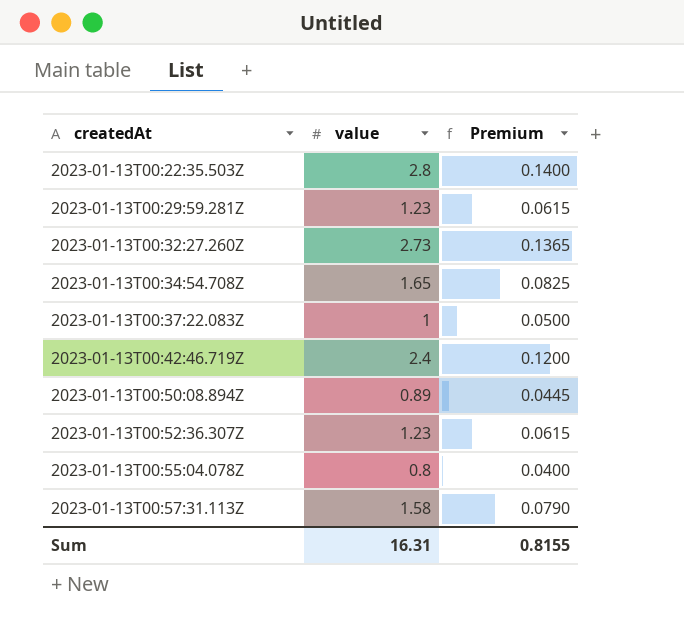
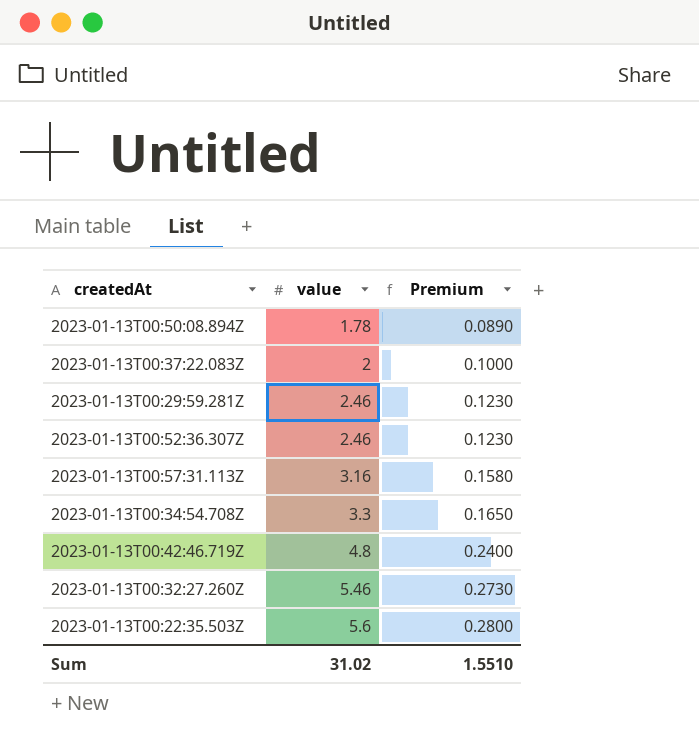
row order: createdAt ascending -> value ascending
row 2023-01-13T00:55:04.078Z: 0.8 | 0.0400 -> none
2023-01-13T00:50:08.894Z | value: 0.89 -> 1.78
2023-01-13T00:50:08.894Z | Premium: 0.0445 -> 0.0890
2023-01-13T00:37:22.083Z | value: 1 -> 2
2023-01-13T00:37:22.083Z | Premium: 0.0500 -> 0.1000
2023-01-13T00:29:59.281Z | value: 1.23 -> 2.46
2023-01-13T00:29:59.281Z | Premium: 0.0615 -> 0.1230
2023-01-13T00:52:36.307Z | value: 1.23 -> 2.46
2023-01-13T00:52:36.307Z | Premium: 0.0615 -> 0.1230
2023-01-13T00:57:31.113Z | value: 1.58 -> 3.16
2023-01-13T00:57:31.113Z | Premium: 0.0790 -> 0.1580
2023-01-13T00:34:54.708Z | value: 1.65 -> 3.3
2023-01-13T00:34:54.708Z | Premium: 0.0825 -> 0.1650
2023-01-13T00:42:46.719Z | value: 2.4 -> 4.8
2023-01-13T00:42:46.719Z | Premium: 0.1200 -> 0.2400
2023-01-13T00:32:27.260Z | value: 2.73 -> 5.46
2023-01-13T00:32:27.260Z | Premium: 0.1365 -> 0.2730
2023-01-13T00:22:35.503Z | value: 2.8 -> 5.6
2023-01-13T00:22:35.503Z | Premium: 0.1400 -> 0.2800
Sum | value: 16.31 -> 31.02
Sum | Premium: 0.8155 -> 1.5510

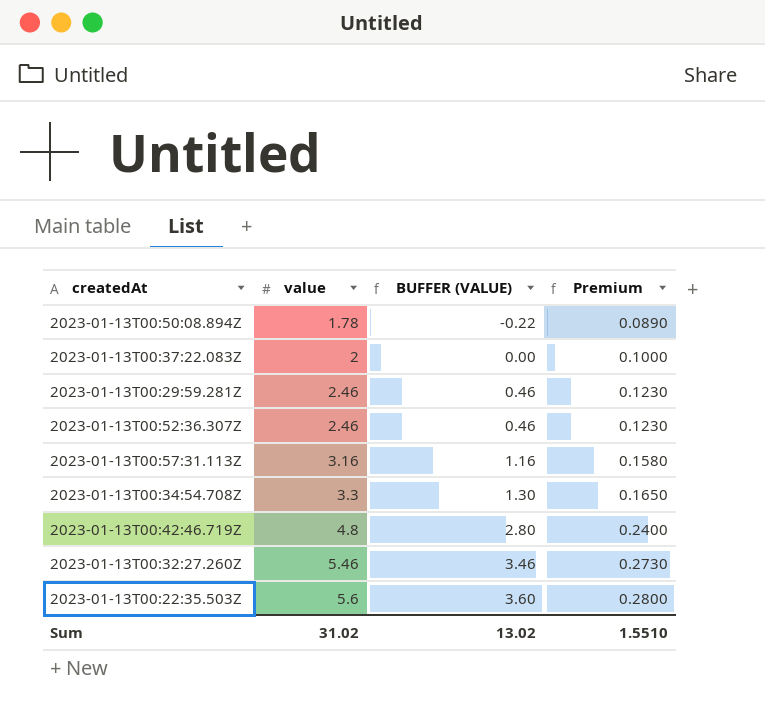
column BUFFER (VALUE) | formula: none -> [value] - 2

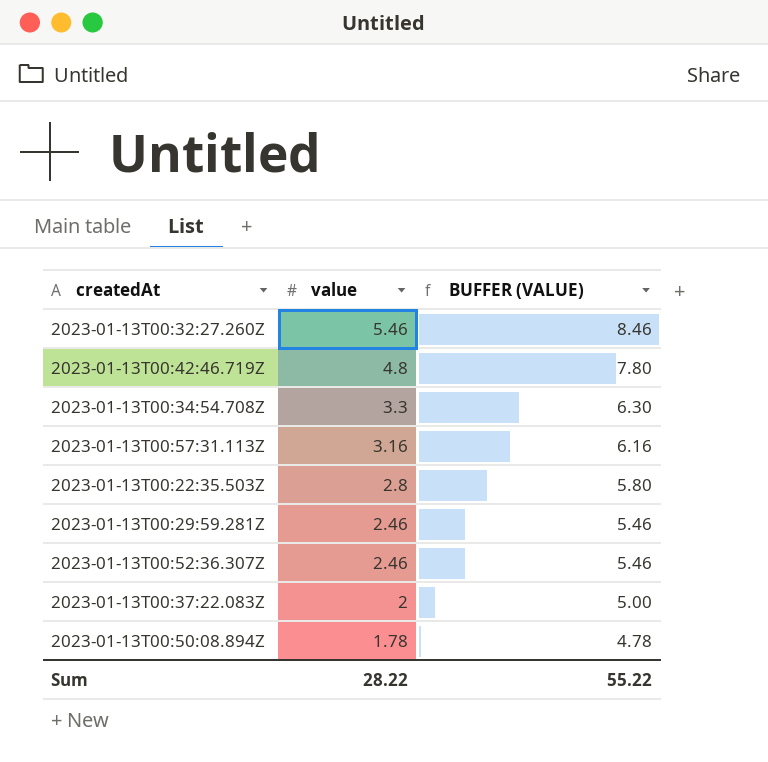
row order: value ascending -> value descending
column Premium | formula: [value] * 0.05 -> none
column BUFFER (VALUE) | formula: [value] - 2 -> [value] + 3
2023-01-13T00:22:35.503Z | value: 5.6 -> 2.8
Sum | value: 31.02 -> 28.22
Sum | BUFFER (VALUE): 13.02 -> 55.22

